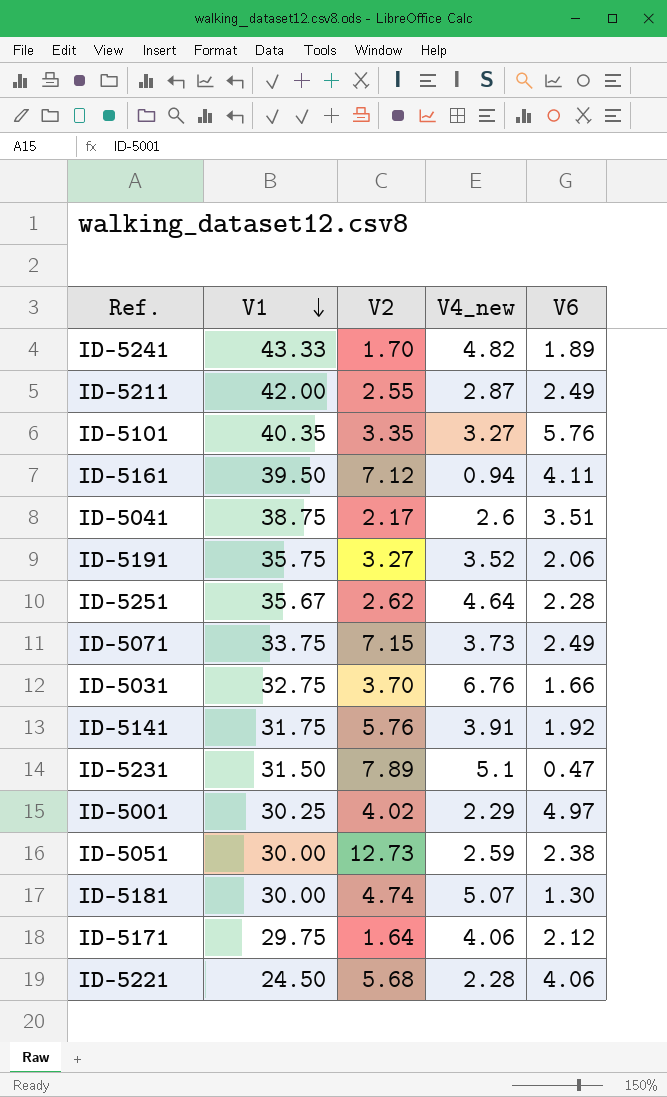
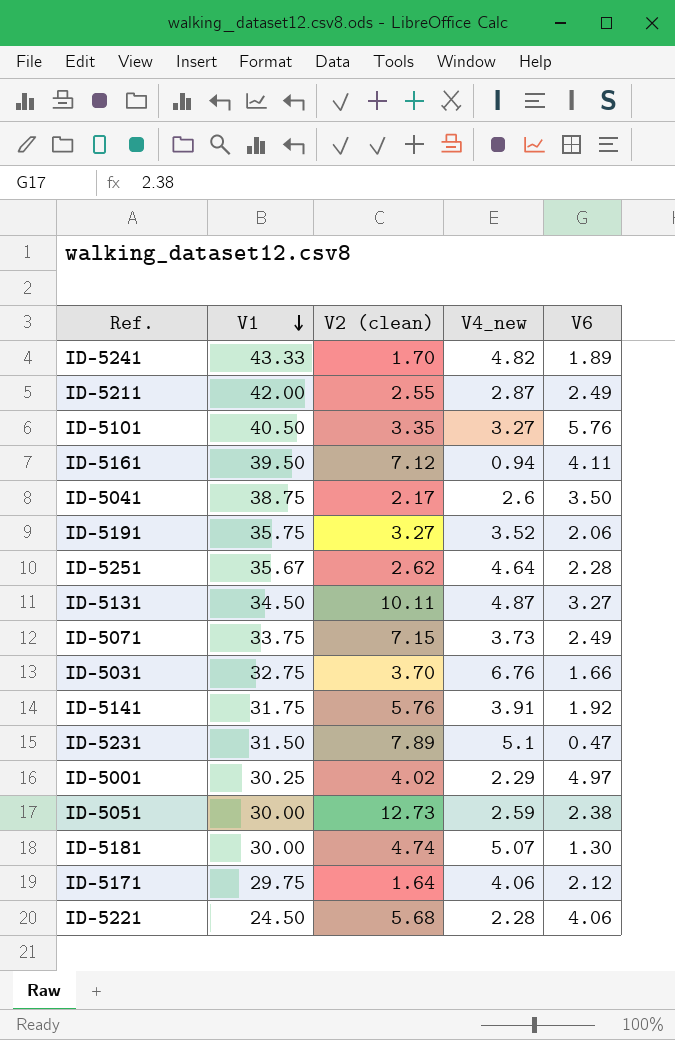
column name: V2 -> V2 (clean)
ID-5101 | V1: 40.35 -> 40.50
ID-5041 | V6: 3.51 -> 3.50
row ID-5131: none -> 34.50 | 10.11 | 4.87 | 3.27

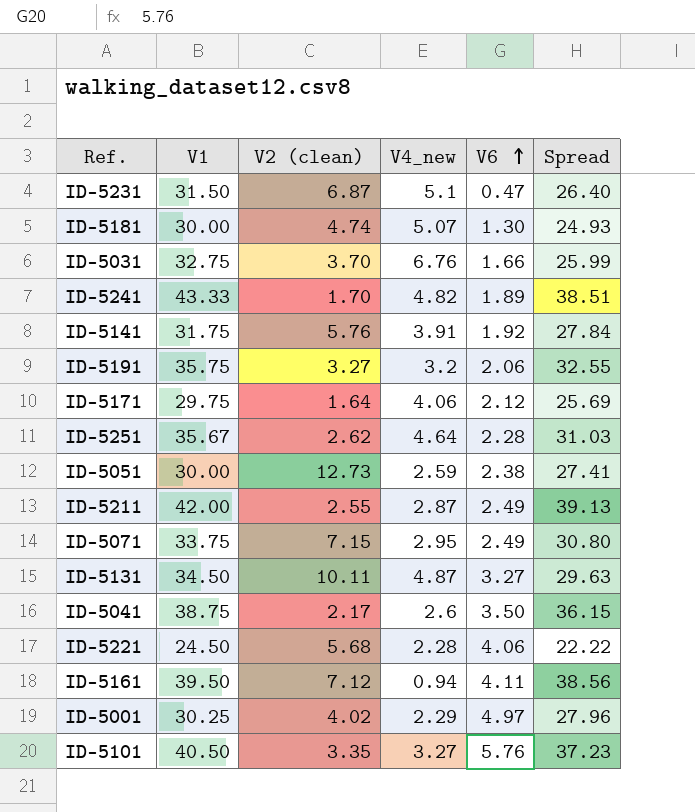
row order: V1 descending -> V6 ascending
column Spread | formula: none -> [V1] - [V4_new]
ID-5231 | V2 (clean): 7.89 -> 6.87
ID-5191 | V4_new: 3.52 -> 3.2
ID-5071 | V4_new: 3.73 -> 2.95

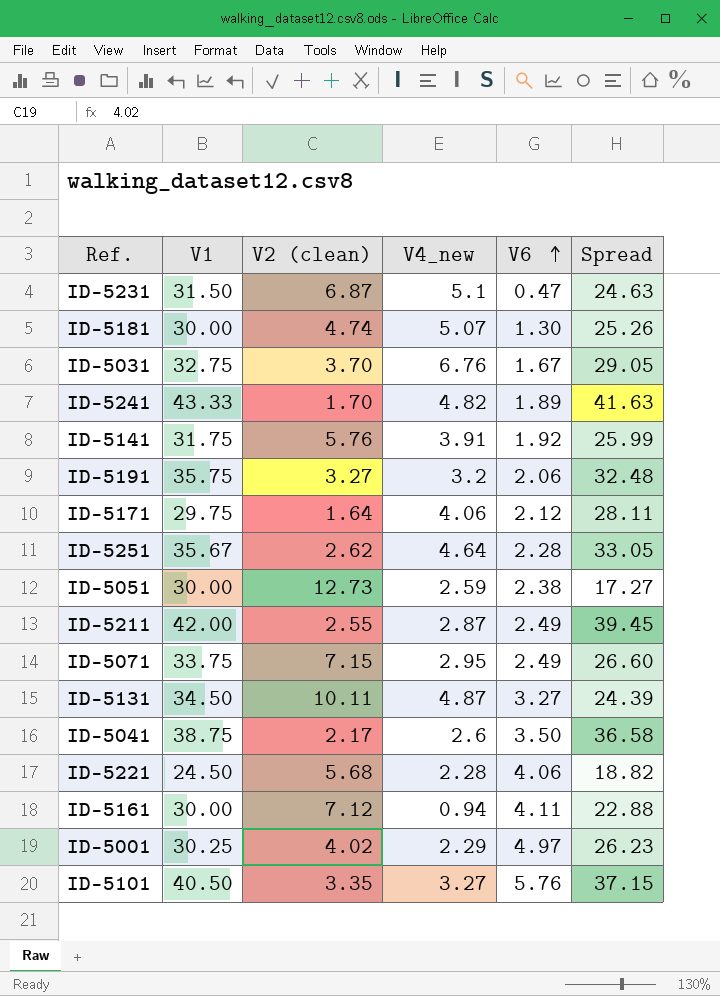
column Spread | formula: [V1] - [V4_new] -> [V1] - [V2 (clean)]
ID-5031 | V6: 1.66 -> 1.67
ID-5161 | V1: 39.50 -> 30.00

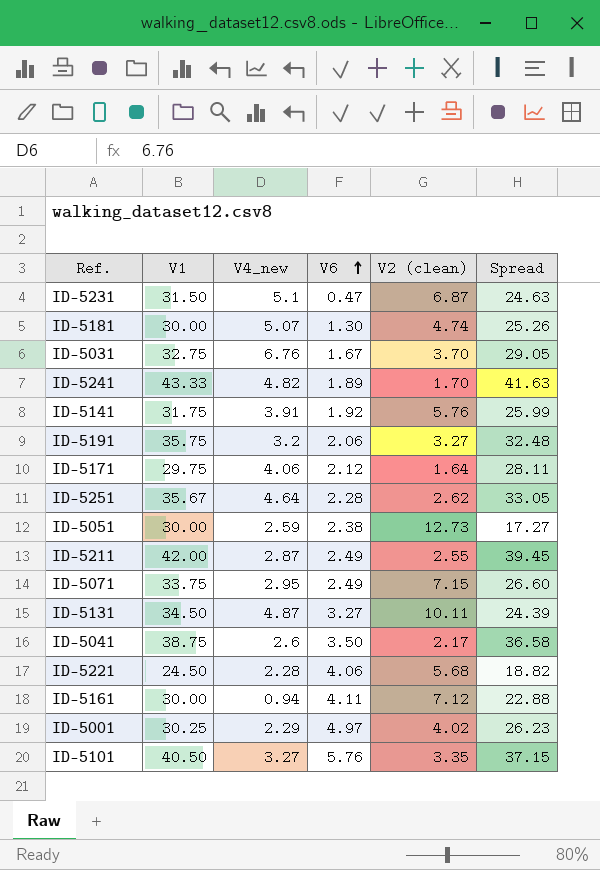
column V2 (clean) | position: 3 -> 5

